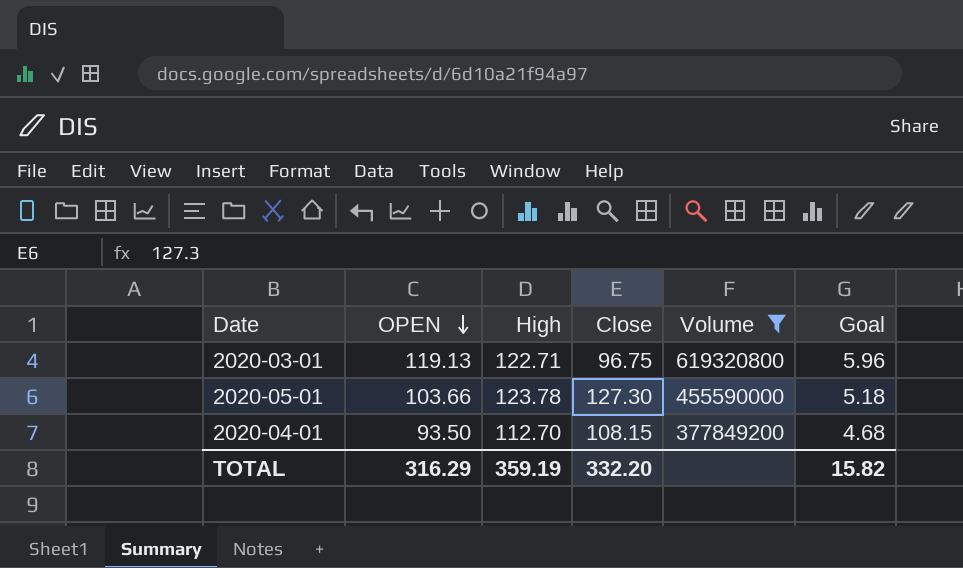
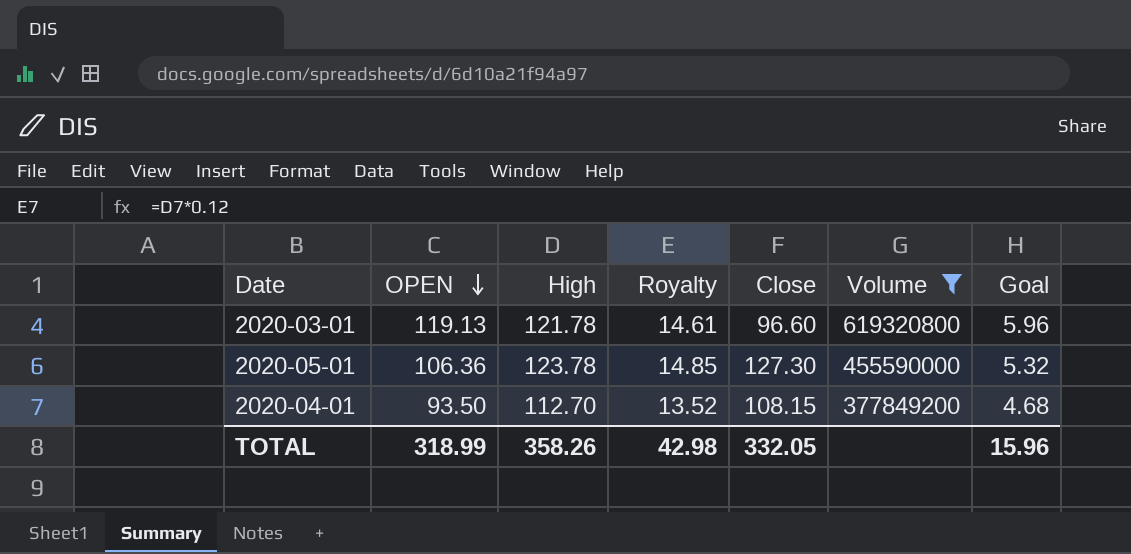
column Royalty | formula: none -> [High] * 0.12
2020-03-01 | High: 122.71 -> 121.78
2020-03-01 | Close: 96.75 -> 96.60
2020-05-01 | OPEN: 103.66 -> 106.36
2020-05-01 | Goal: 5.18 -> 5.32
TOTAL | OPEN: 316.29 -> 318.99
TOTAL | High: 359.19 -> 358.26
TOTAL | Close: 332.20 -> 332.05
TOTAL | Goal: 15.82 -> 15.96

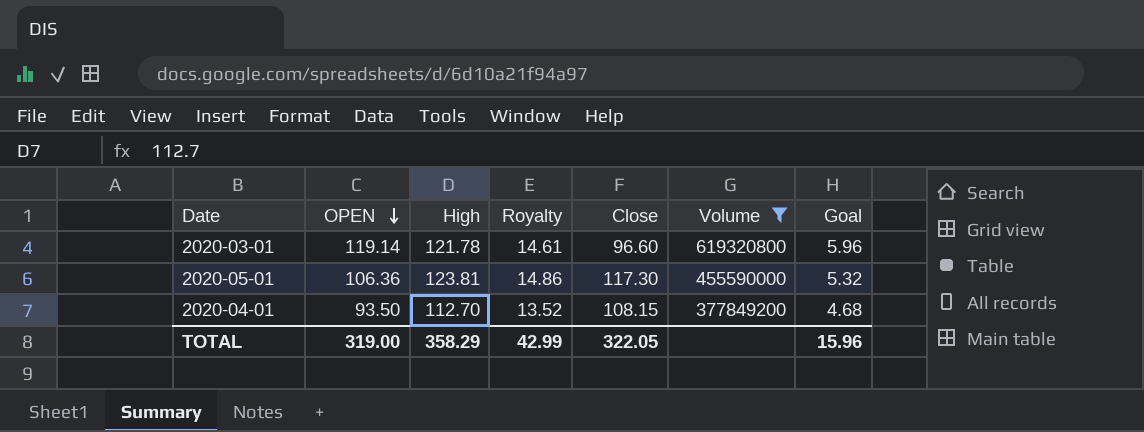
2020-03-01 | OPEN: 119.13 -> 119.14
2020-05-01 | High: 123.78 -> 123.81
2020-05-01 | Royalty: 14.85 -> 14.86
2020-05-01 | Close: 127.30 -> 117.30
TOTAL | OPEN: 318.99 -> 319.00
TOTAL | High: 358.26 -> 358.29
TOTAL | Royalty: 42.98 -> 42.99
TOTAL | Close: 332.05 -> 322.05

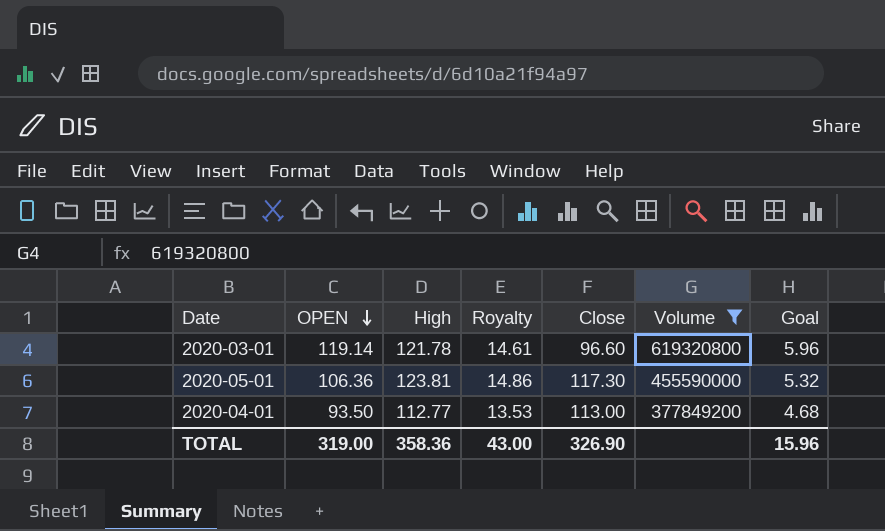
2020-04-01 | High: 112.70 -> 112.77
2020-04-01 | Royalty: 13.52 -> 13.53
2020-04-01 | Close: 108.15 -> 113.00
TOTAL | High: 358.29 -> 358.36
TOTAL | Royalty: 42.99 -> 43.00
TOTAL | Close: 322.05 -> 326.90

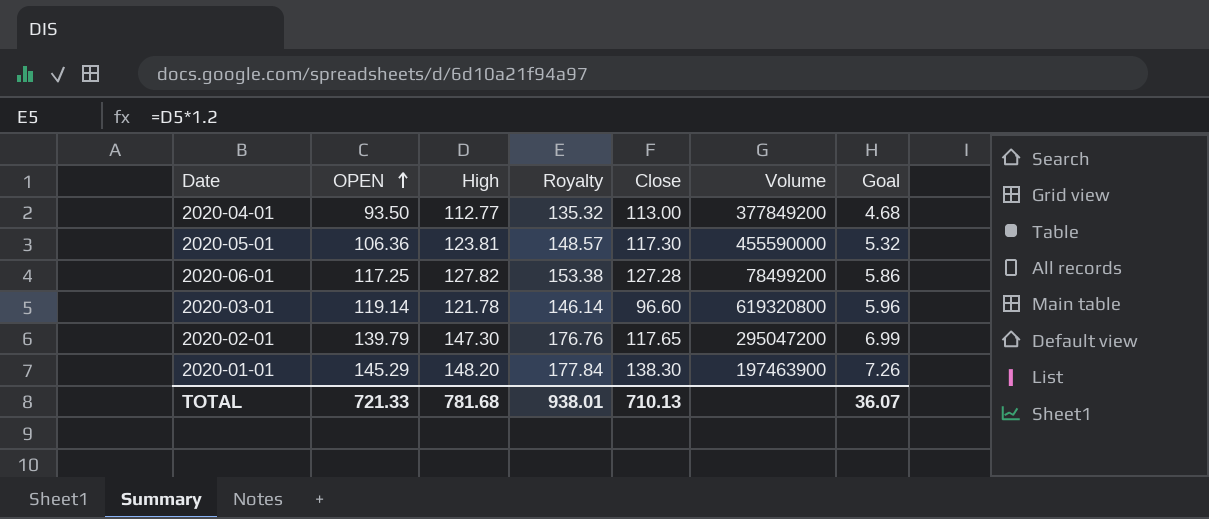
filter: Volume >= 377849200 -> none
row order: OPEN descending -> OPEN ascending
column Royalty | formula: [High] * 0.12 -> [High] * 1.2
TOTAL | OPEN: 319.00 -> 721.33
TOTAL | High: 358.36 -> 781.68
TOTAL | Royalty: 43.00 -> 938.01
TOTAL | Close: 326.90 -> 710.13
TOTAL | Goal: 15.96 -> 36.07

